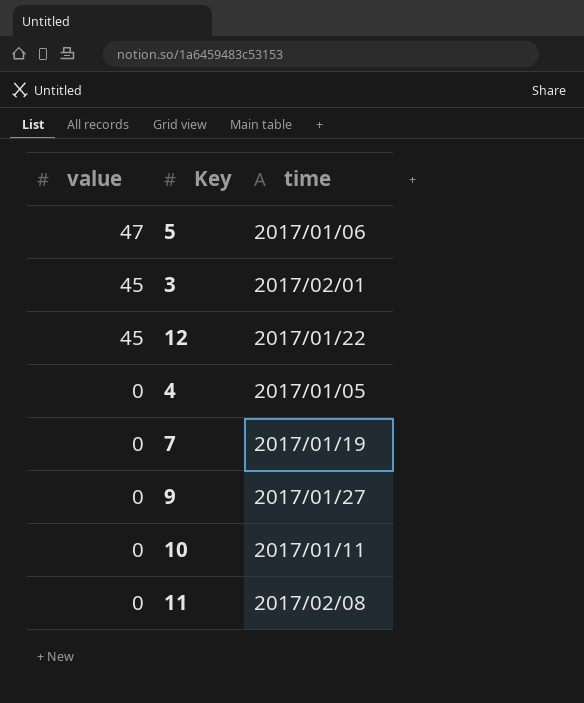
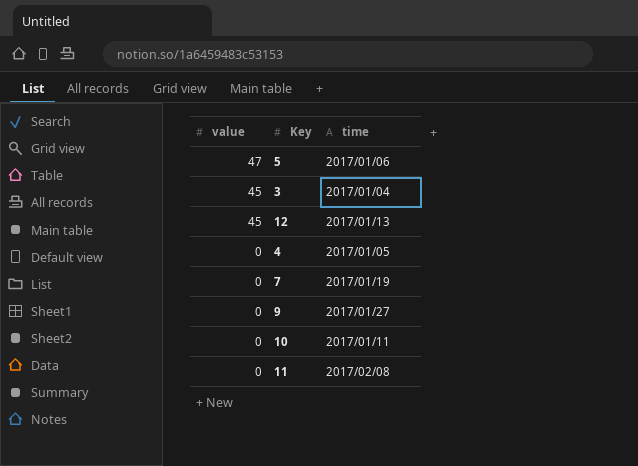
3 | time: 2017/02/01 -> 2017/01/04
12 | time: 2017/01/22 -> 2017/01/13

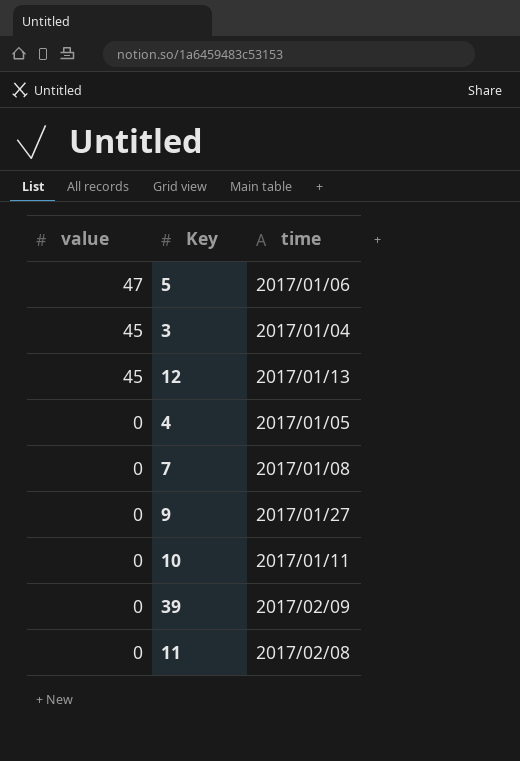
7 | time: 2017/01/19 -> 2017/01/08
row 39: none -> 0 | 2017/02/09

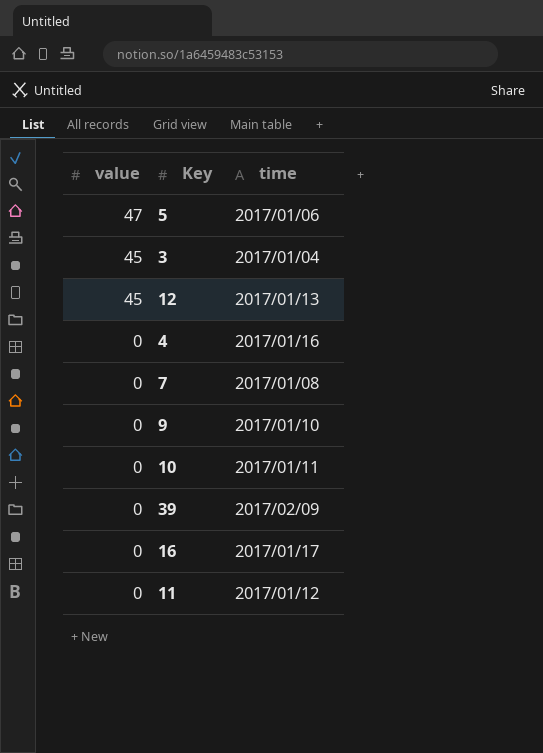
4 | time: 2017/01/05 -> 2017/01/16
9 | time: 2017/01/27 -> 2017/01/10
row 16: none -> 0 | 2017/01/17
11 | time: 2017/02/08 -> 2017/01/12

